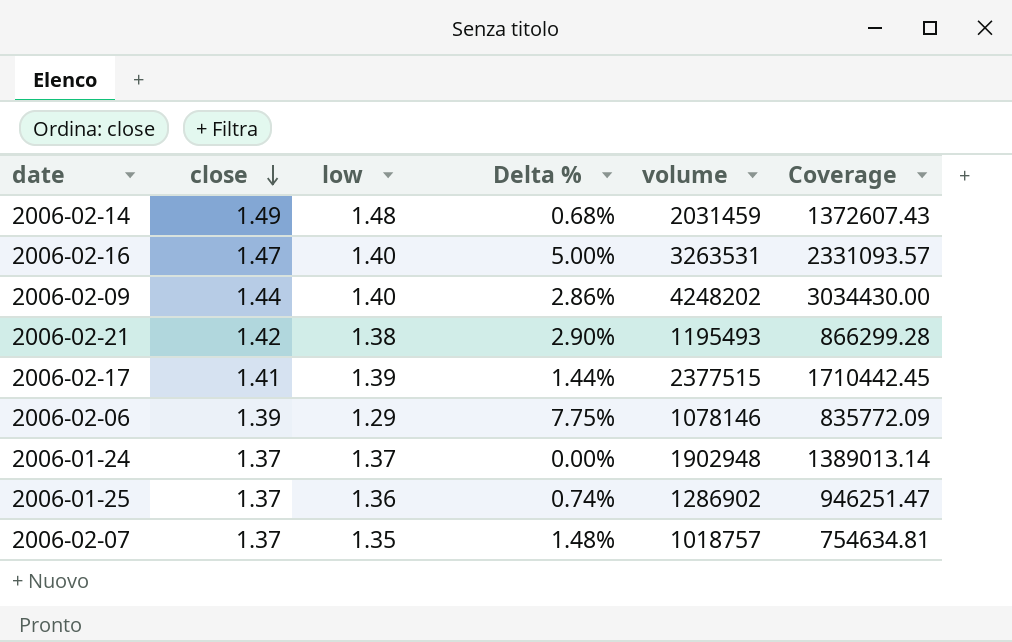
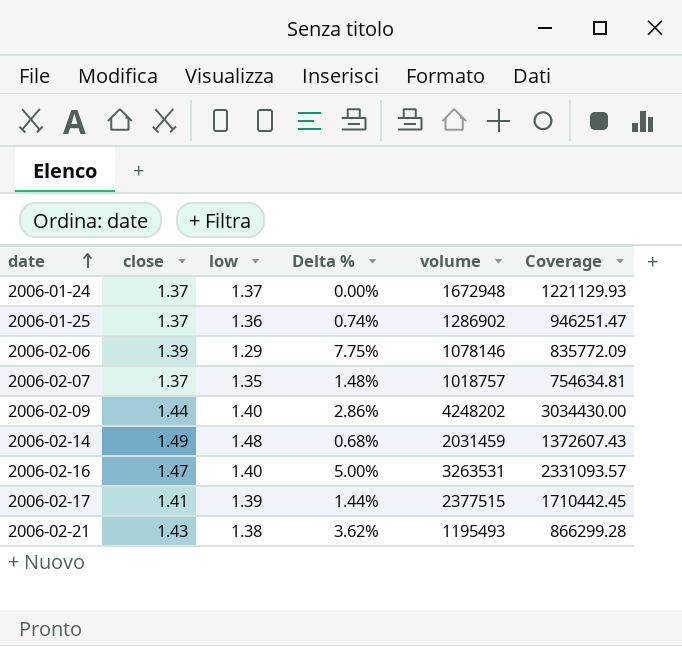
row order: close descending -> date ascending
2006-01-24 | volume: 1902948 -> 1672948
2006-01-24 | Coverage: 1389013.14 -> 1221129.93
2006-02-21 | close: 1.42 -> 1.43
2006-02-21 | Delta %: 2.90% -> 3.62%

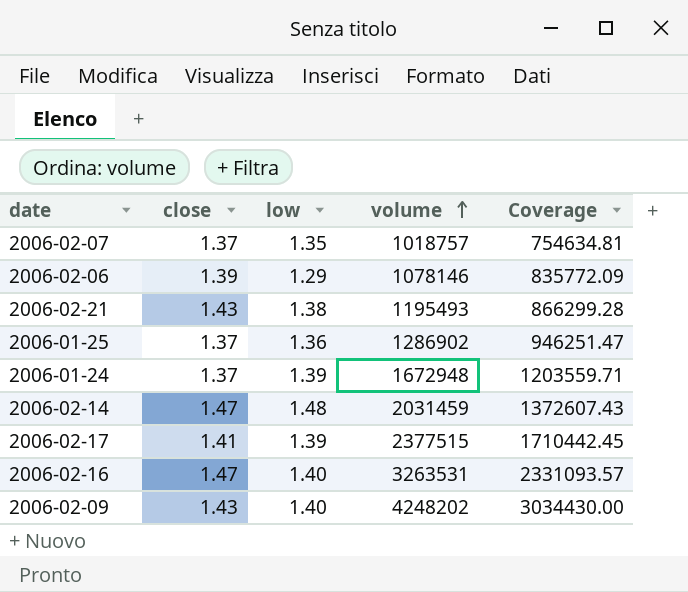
row order: date ascending -> volume ascending
column Delta % | formula: ([close] - [low]) / [low] -> none
2006-01-24 | low: 1.37 -> 1.39
2006-01-24 | Coverage: 1221129.93 -> 1203559.71
2006-02-14 | close: 1.49 -> 1.47
2006-02-09 | close: 1.44 -> 1.43

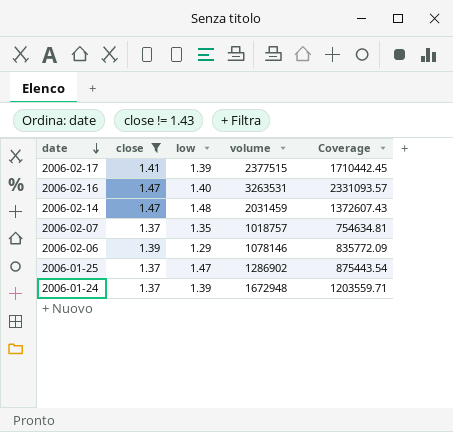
filter: none -> close != 1.43
row order: volume ascending -> date descending
2006-01-25 | low: 1.36 -> 1.47
2006-01-25 | Coverage: 946251.47 -> 875443.54

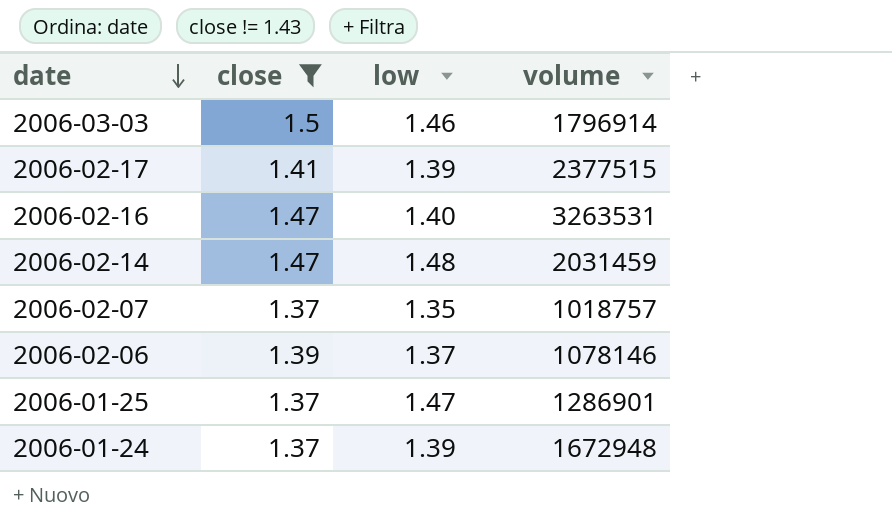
column Coverage | formula: [volume] / [low] -> none
row 2006-03-03: none -> 1.5 | 1.46 | 1796914
2006-02-06 | low: 1.29 -> 1.37
2006-01-25 | volume: 1286902 -> 1286901

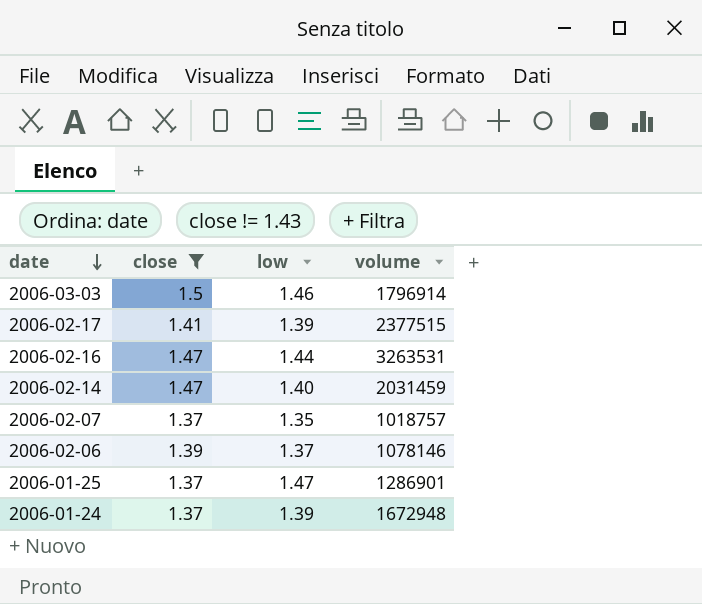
2006-02-16 | low: 1.40 -> 1.44
2006-02-14 | low: 1.48 -> 1.40

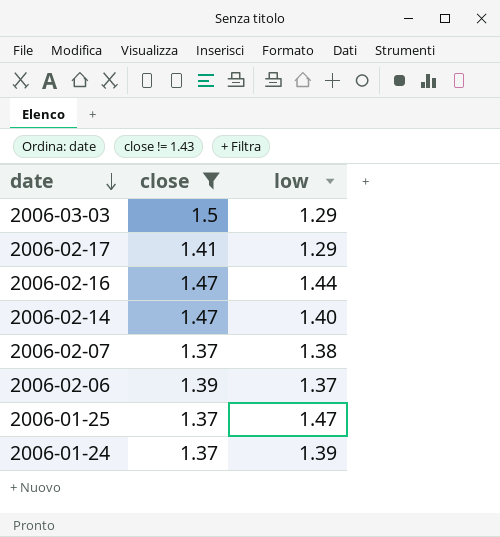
column volume | position: 4 -> none
2006-03-03 | low: 1.46 -> 1.29
2006-02-17 | low: 1.39 -> 1.29
2006-02-07 | low: 1.35 -> 1.38

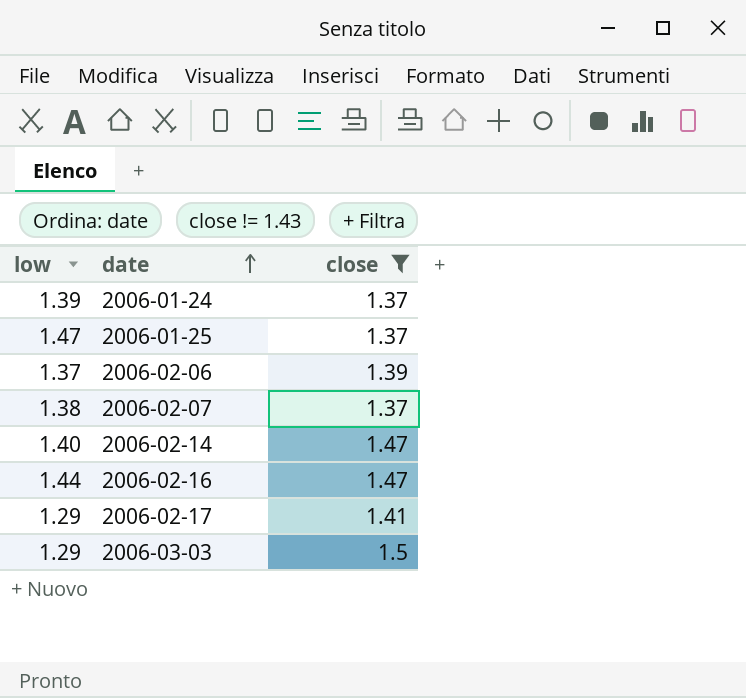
row order: date descending -> date ascending
column low | position: 3 -> 1

